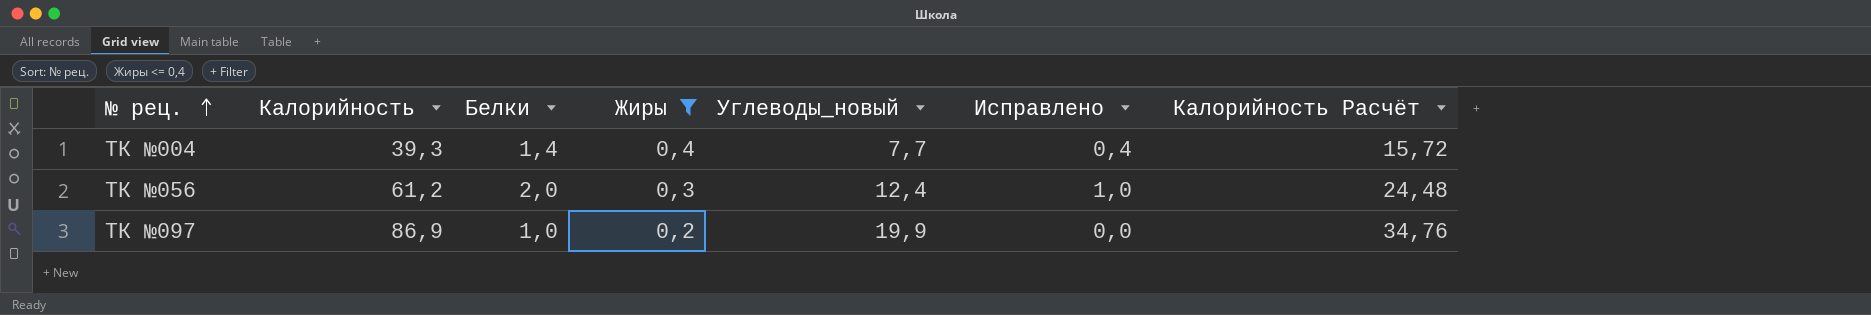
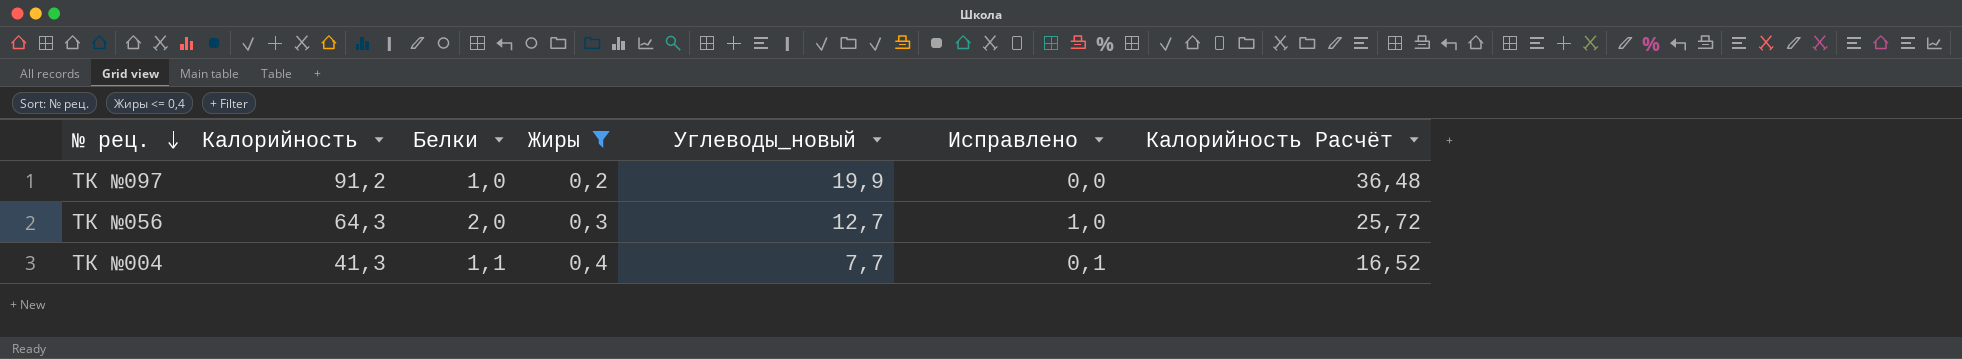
row order: № рец. ascending -> № рец. descending
ТК №097 | Калорийность: 86,9 -> 91,2
ТК №097 | Калорийность Расчёт: 34,76 -> 36,48
ТК №056 | Калорийность: 61,2 -> 64,3
ТК №056 | Углеводы_новый: 12,4 -> 12,7
ТК №056 | Калорийность Расчёт: 24,48 -> 25,72
ТК №004 | Калорийность: 39,3 -> 41,3
ТК №004 | Белки: 1,4 -> 1,1
ТК №004 | Исправлено: 0,4 -> 0,1
ТК №004 | Калорийность Расчёт: 15,72 -> 16,52

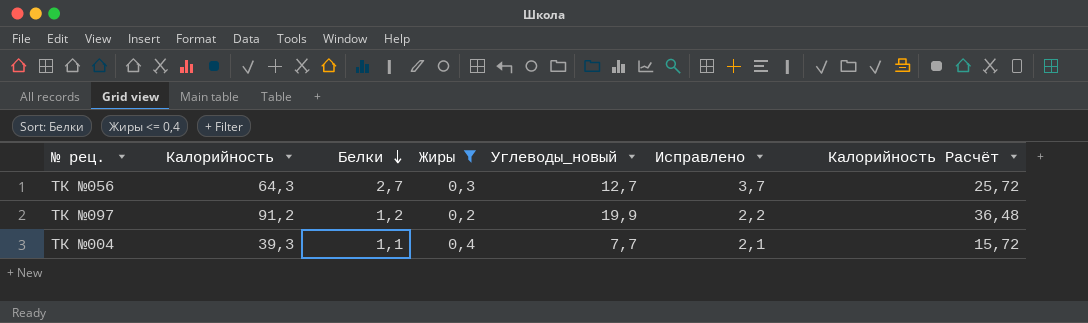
row order: № рец. descending -> Белки descending
column Исправлено | formula: [Белки] - 1 -> [Белки] + 1
ТК №056 | Белки: 2,0 -> 2,7
ТК №097 | Белки: 1,0 -> 1,2
ТК №004 | Калорийность: 41,3 -> 39,3
ТК №004 | Калорийность Расчёт: 16,52 -> 15,72

